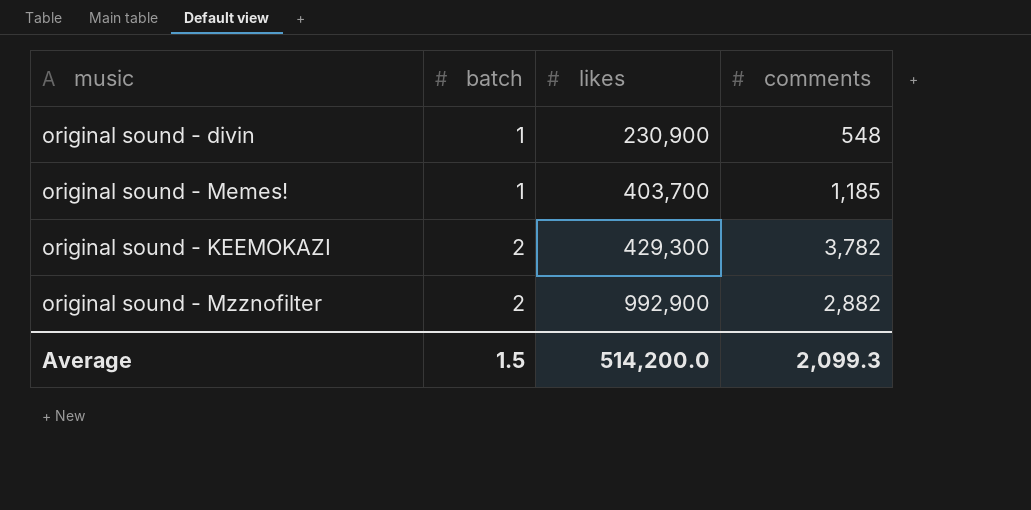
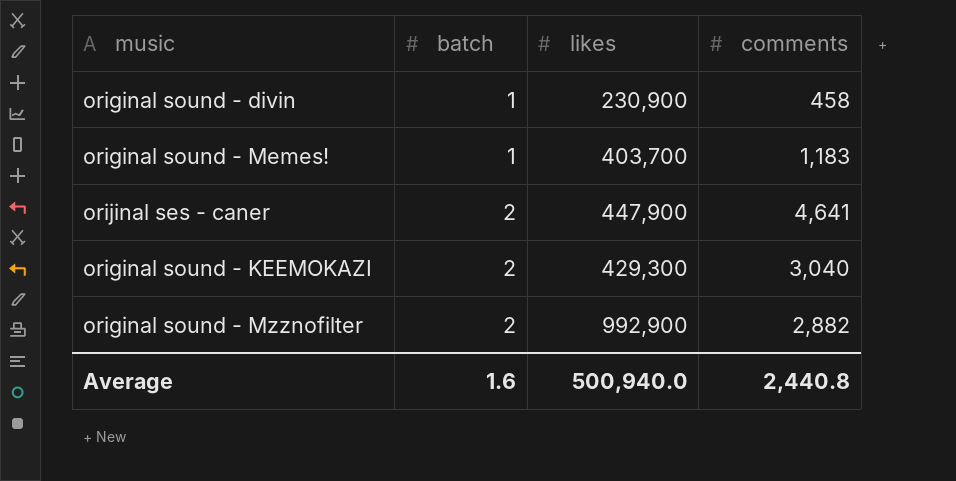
original sound - divin | comments: 548 -> 458
original sound - Memes! | comments: 1,185 -> 1,183
row orijinal ses - caner: none -> 2 | 447,900 | 4,641
original sound - KEEMOKAZI | comments: 3,782 -> 3,040
Average | batch: 1.5 -> 1.6
Average | likes: 514,200.0 -> 500,940.0
Average | comments: 2,099.3 -> 2,440.8

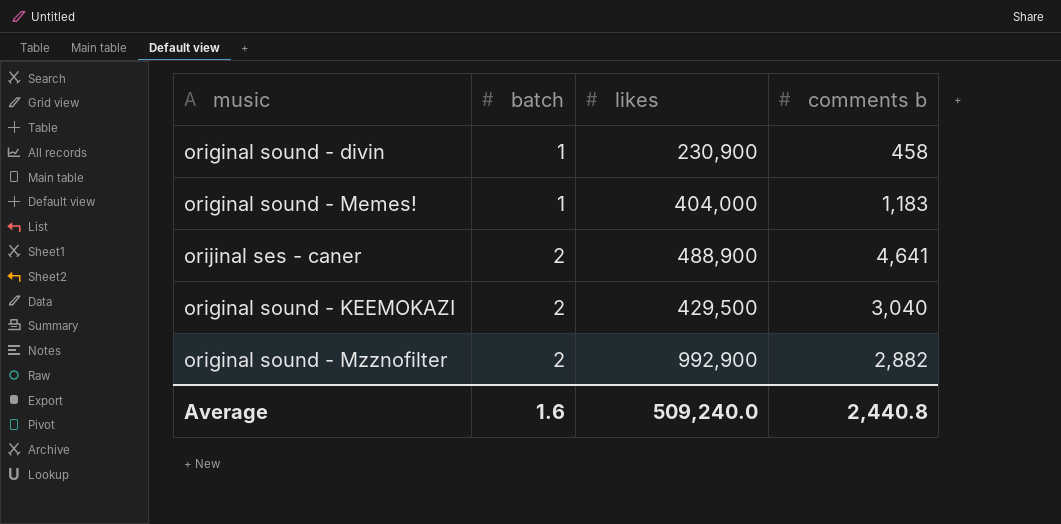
column name: comments -> comments b
original sound - Memes! | likes: 403,700 -> 404,000
orijinal ses - caner | likes: 447,900 -> 488,900
original sound - KEEMOKAZI | likes: 429,300 -> 429,500
Average | likes: 500,940.0 -> 509,240.0

